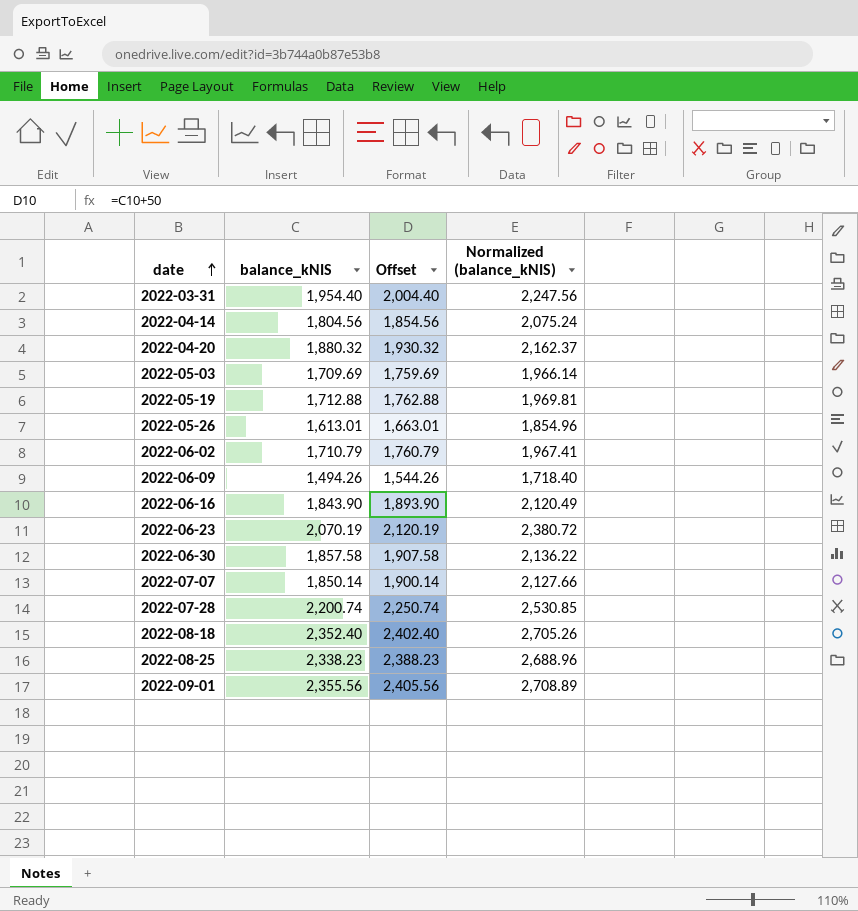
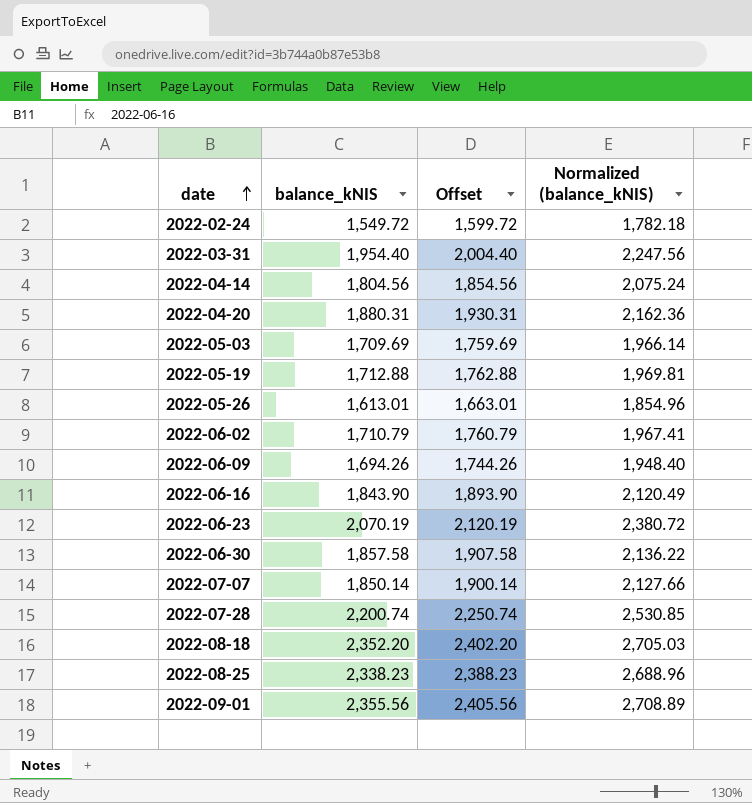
row 2022-02-24: none -> 1,549.72 | 1,599.72 | 1,782.18
2022-04-20 | balance_kNIS: 1,880.32 -> 1,880.31
2022-04-20 | Offset: 1,930.32 -> 1,930.31
2022-04-20 | Normalized (balance_kNIS): 2,162.37 -> 2,162.36
2022-06-09 | balance_kNIS: 1,494.26 -> 1,694.26
2022-06-09 | Offset: 1,544.26 -> 1,744.26
2022-06-09 | Normalized (balance_kNIS): 1,718.40 -> 1,948.40
2022-08-18 | balance_kNIS: 2,352.40 -> 2,352.20
2022-08-18 | Offset: 2,402.40 -> 2,402.20
2022-08-18 | Normalized (balance_kNIS): 2,705.26 -> 2,705.03

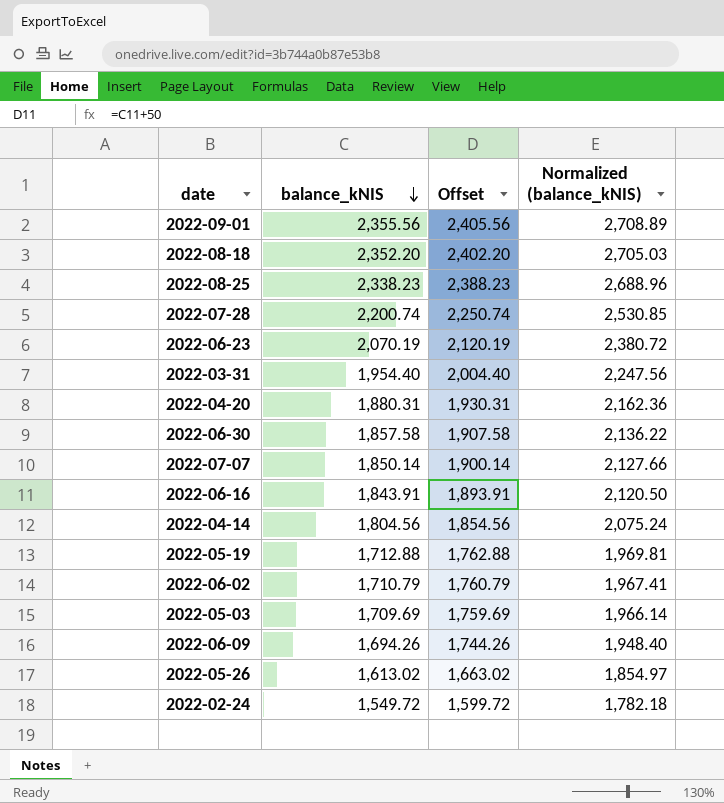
row order: date ascending -> balance_kNIS descending
2022-06-16 | balance_kNIS: 1,843.90 -> 1,843.91
2022-06-16 | Offset: 1,893.90 -> 1,893.91
2022-06-16 | Normalized (balance_kNIS): 2,120.49 -> 2,120.50
2022-05-26 | balance_kNIS: 1,613.01 -> 1,613.02
2022-05-26 | Offset: 1,663.01 -> 1,663.02
2022-05-26 | Normalized (balance_kNIS): 1,854.96 -> 1,854.97

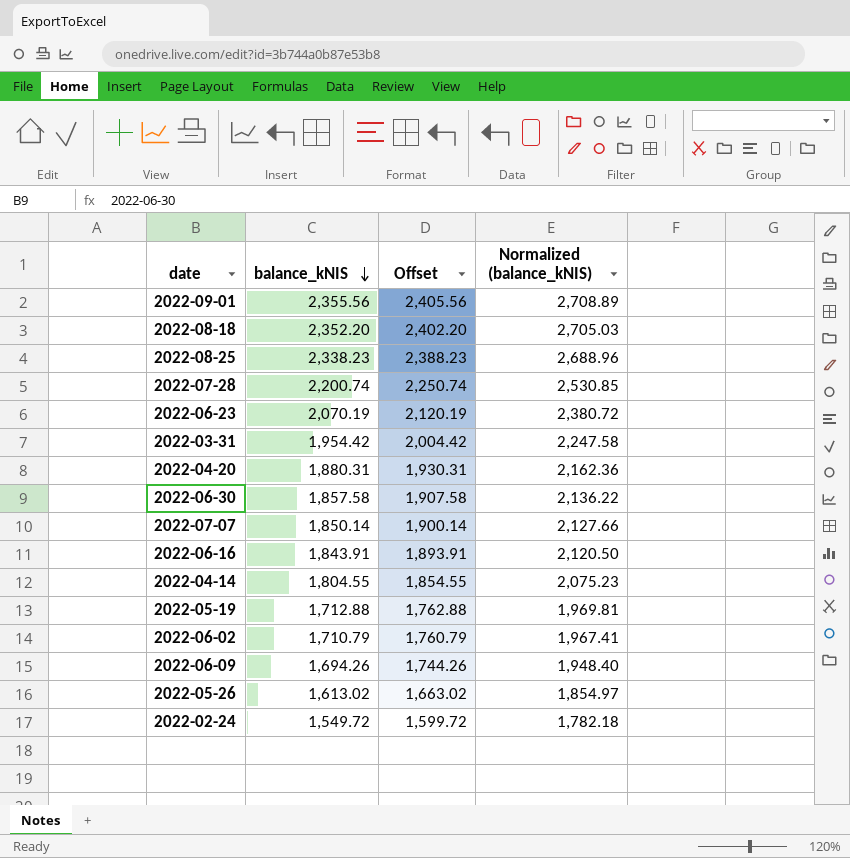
row 2022-05-03: 1,709.69 | 1,759.69 | 1,966.14 -> none
2022-03-31 | balance_kNIS: 1,954.40 -> 1,954.42
2022-03-31 | Offset: 2,004.40 -> 2,004.42
2022-03-31 | Normalized (balance_kNIS): 2,247.56 -> 2,247.58
2022-04-14 | balance_kNIS: 1,804.56 -> 1,804.55
2022-04-14 | Offset: 1,854.56 -> 1,854.55
2022-04-14 | Normalized (balance_kNIS): 2,075.24 -> 2,075.23

